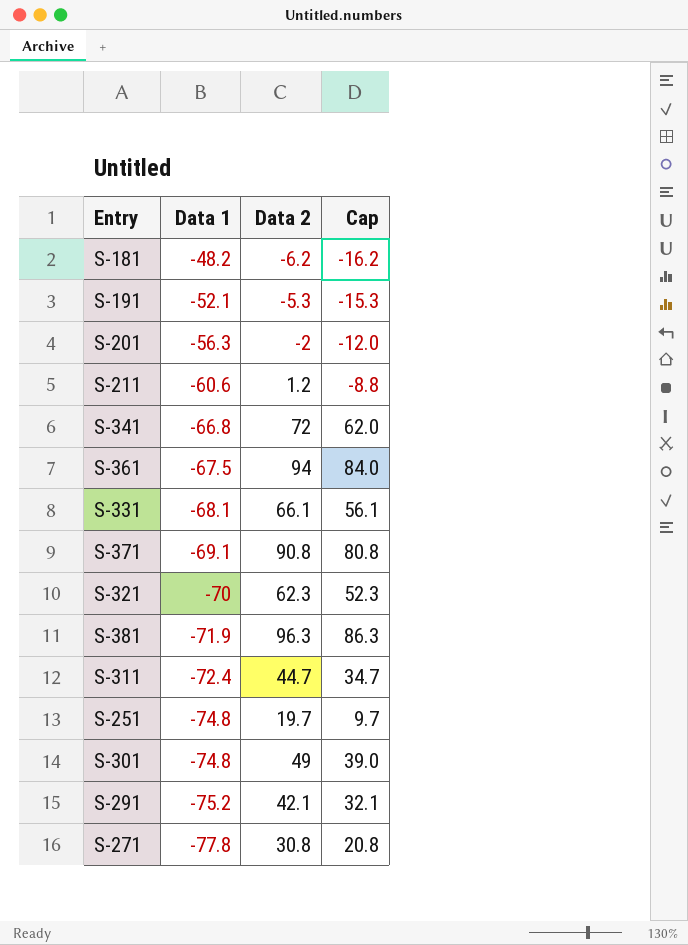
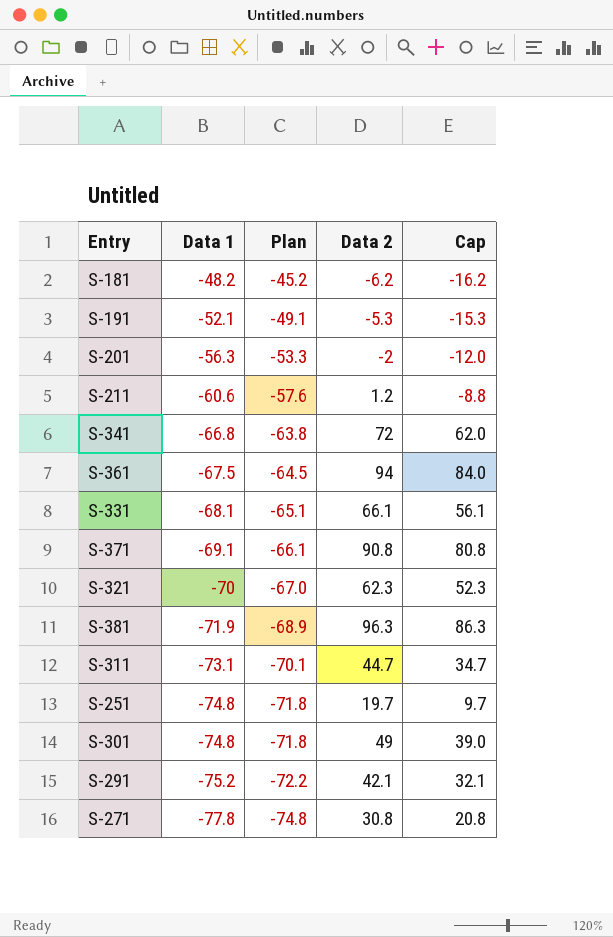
column Plan | formula: none -> [Data 1] + 3
S-311 | Data 1: -72.4 -> -73.1

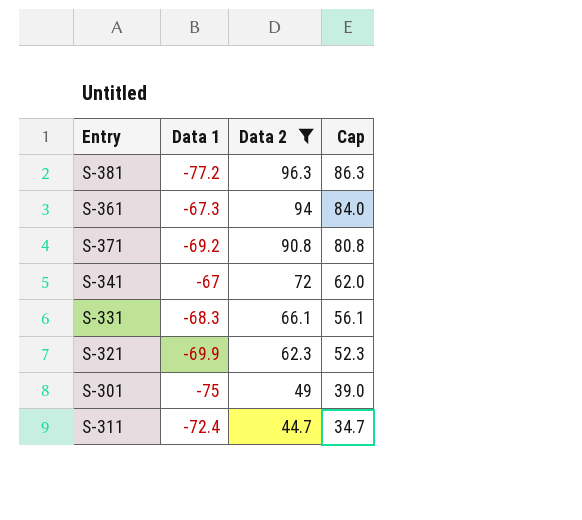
filter: none -> Data 2 >= 44.7
row order: Data 1 descending -> Data 2 descending
column Plan | formula: [Data 1] + 3 -> none
S-381 | Data 1: -71.9 -> -77.2
S-361 | Data 1: -67.5 -> -67.3
S-371 | Data 1: -69.1 -> -69.2
S-341 | Data 1: -66.8 -> -67
S-331 | Data 1: -68.1 -> -68.3
S-321 | Data 1: -70 -> -69.9
S-301 | Data 1: -74.8 -> -75
S-311 | Data 1: -73.1 -> -72.4

